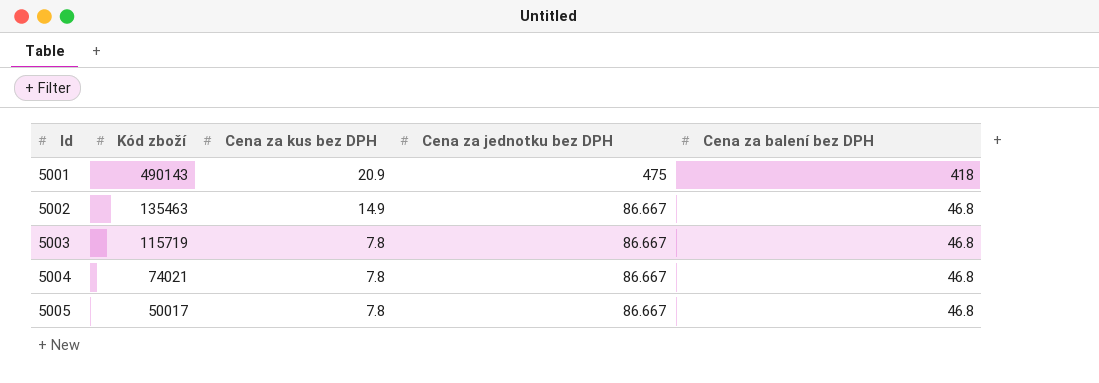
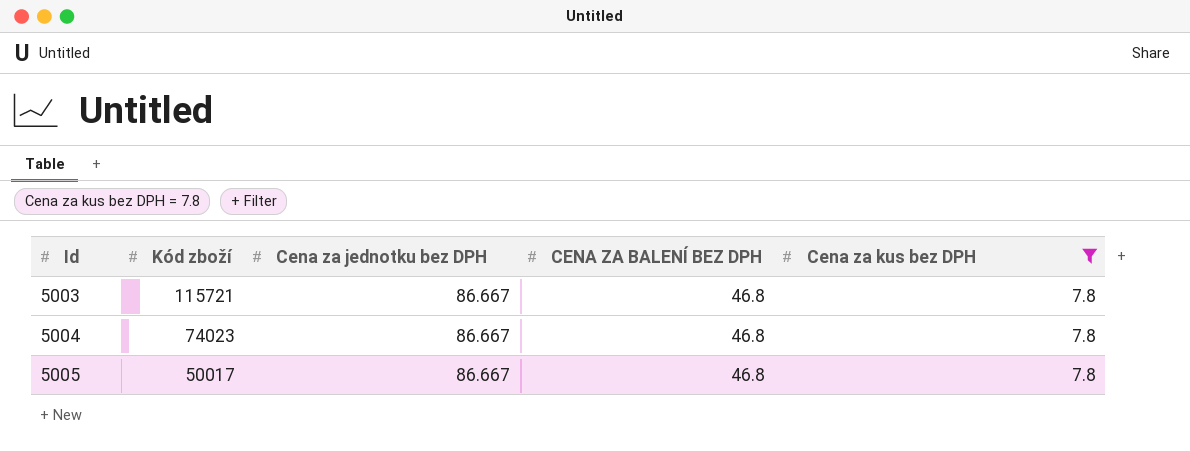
filter: none -> Cena za kus bez DPH = 7.8
column name: Cena za balení bez DPH -> CENA ZA BALENÍ BEZ DPH
column Cena za kus bez DPH | position: 3 -> 5
5003 | Kód zboží: 115719 -> 115721
5004 | Kód zboží: 74021 -> 74023

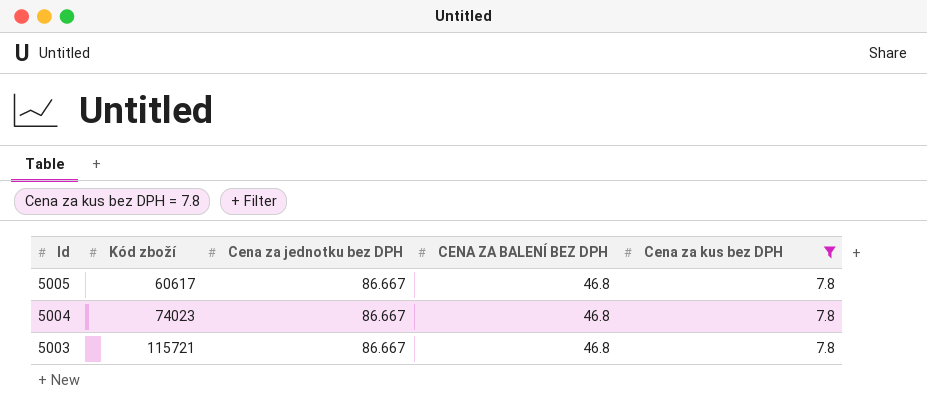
row order: Id ascending -> Id descending
5005 | Kód zboží: 50017 -> 60617

